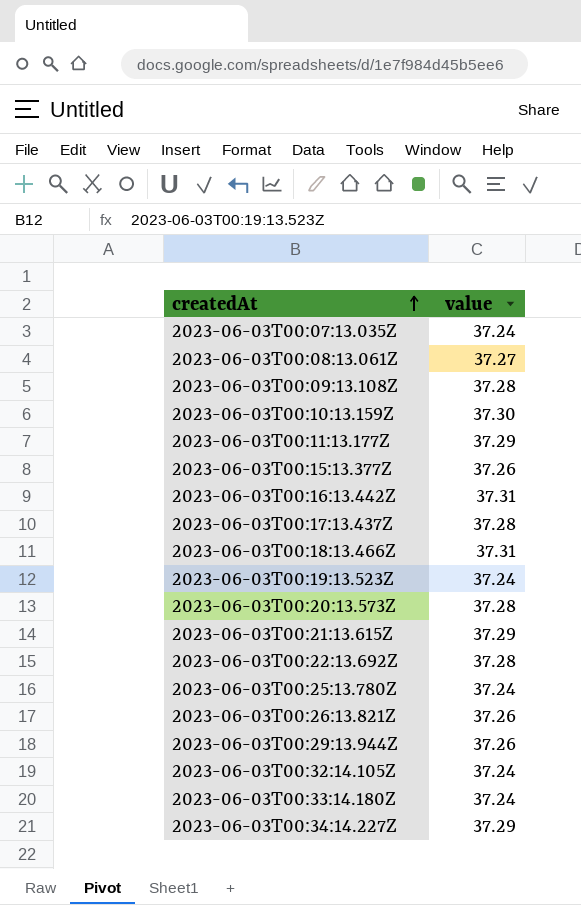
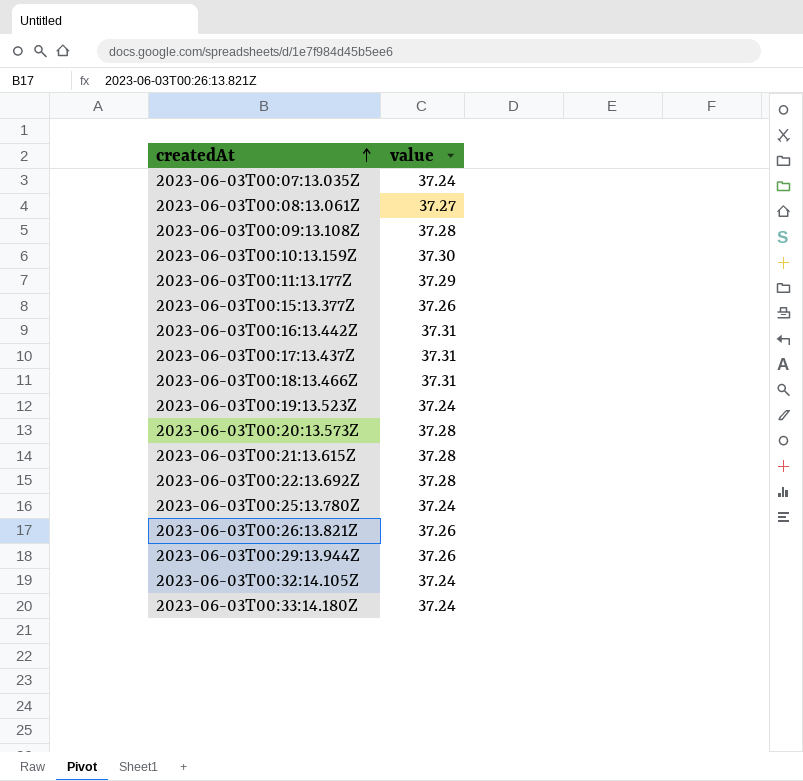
row 2023-06-03T00:34:14.227Z: 37.29 -> none
2023-06-03T00:17:13.437Z | value: 37.28 -> 37.31
2023-06-03T00:21:13.615Z | value: 37.29 -> 37.28

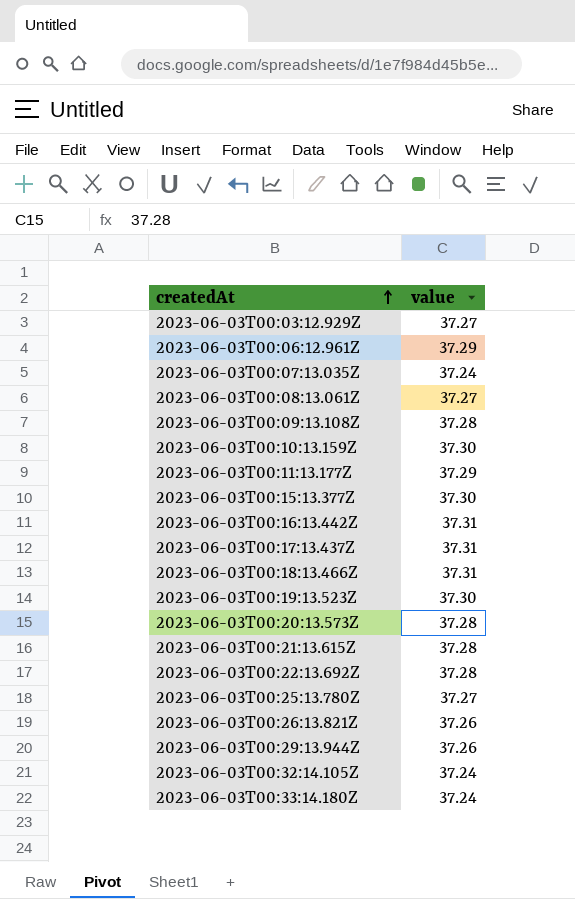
row 2023-06-03T00:03:12.929Z: none -> 37.27
row 2023-06-03T00:06:12.961Z: none -> 37.29
2023-06-03T00:15:13.377Z | value: 37.26 -> 37.30
2023-06-03T00:19:13.523Z | value: 37.24 -> 37.30
2023-06-03T00:25:13.780Z | value: 37.24 -> 37.27

